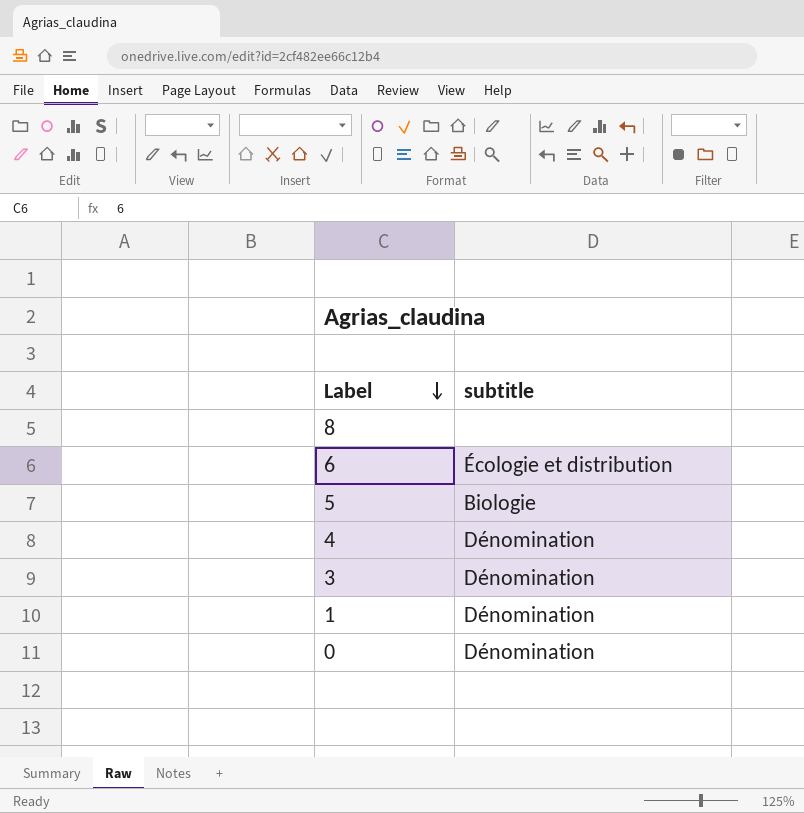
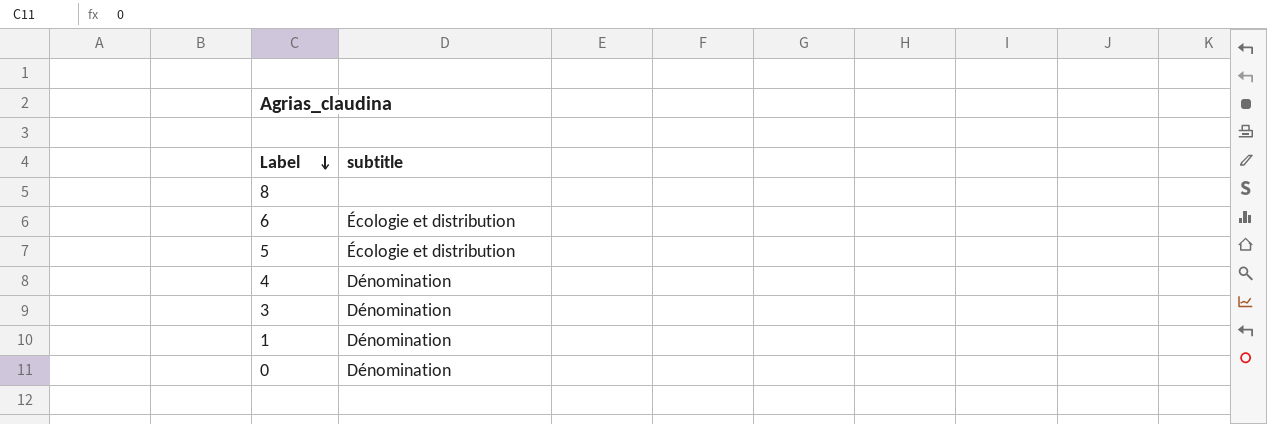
5 | subtitle: Biologie -> Écologie et distribution

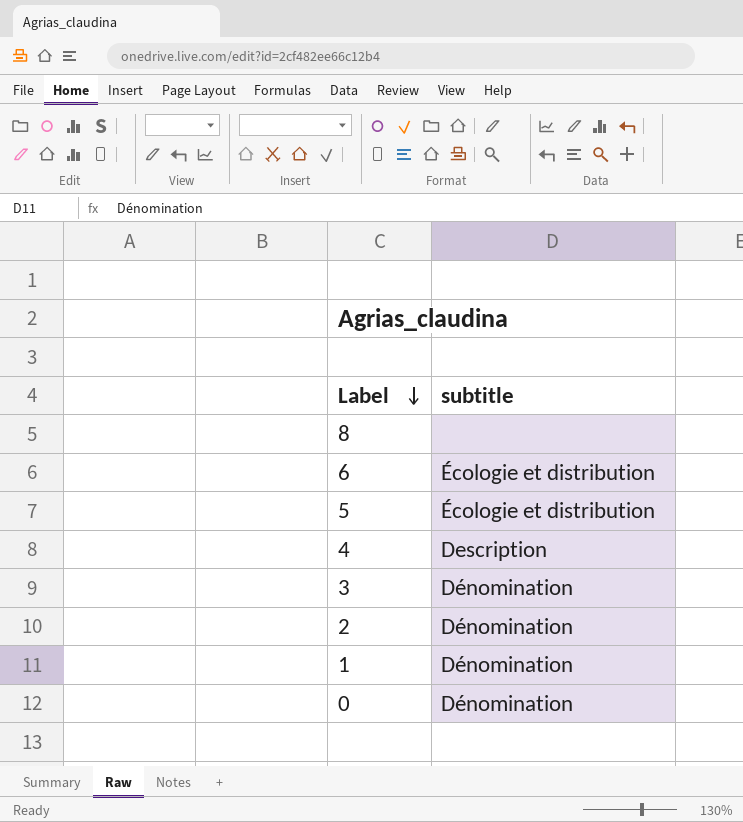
4 | subtitle: Dénomination -> Description
row 2: none -> Dénomination

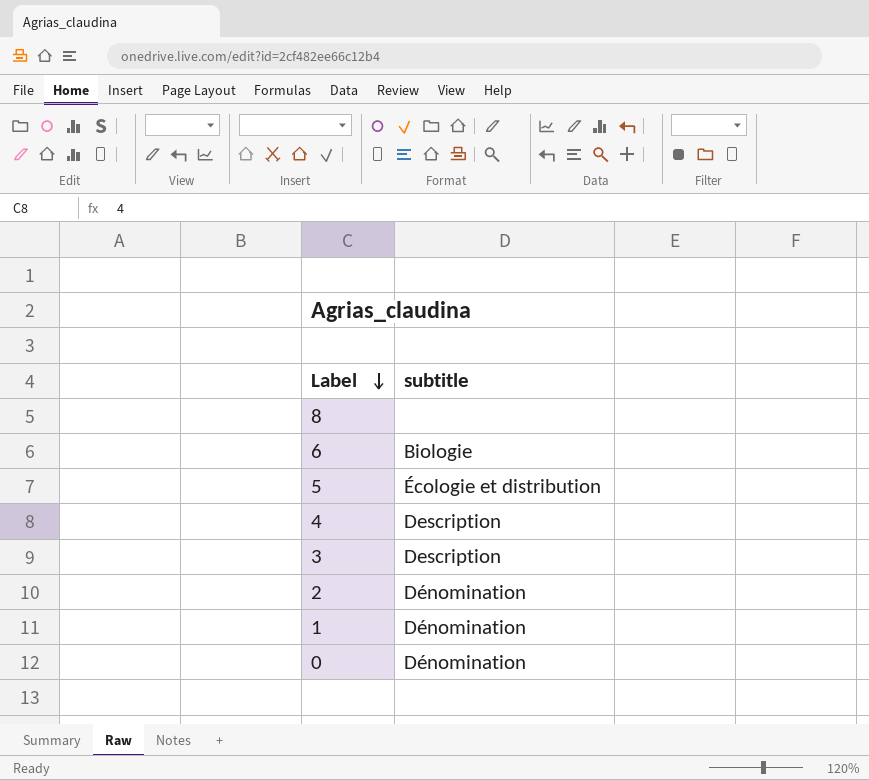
6 | subtitle: Écologie et distribution -> Biologie
3 | subtitle: Dénomination -> Description

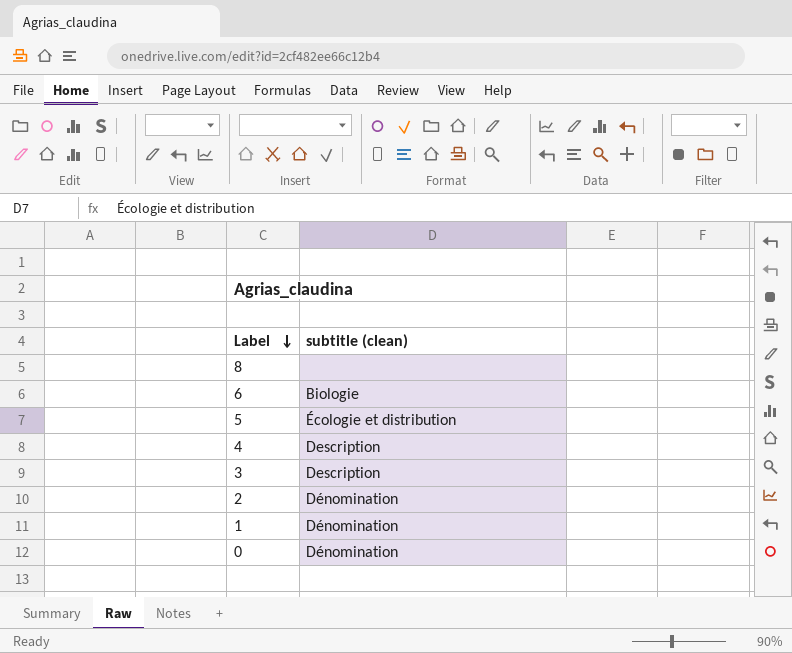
column name: subtitle -> subtitle (clean)

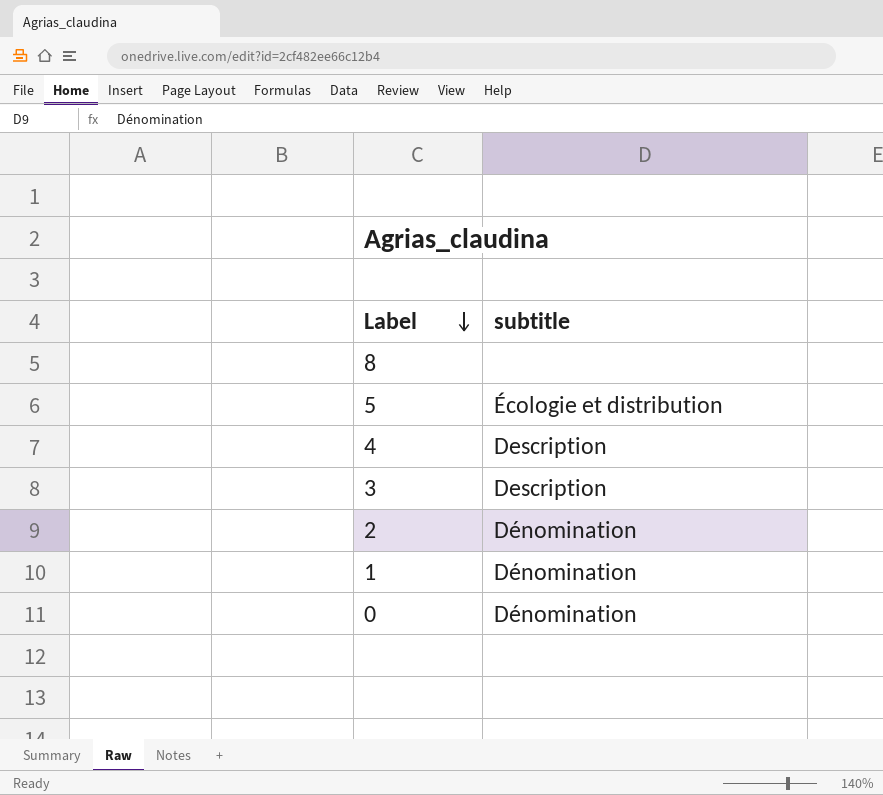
column name: subtitle (clean) -> subtitle
row 6: Biologie -> none

